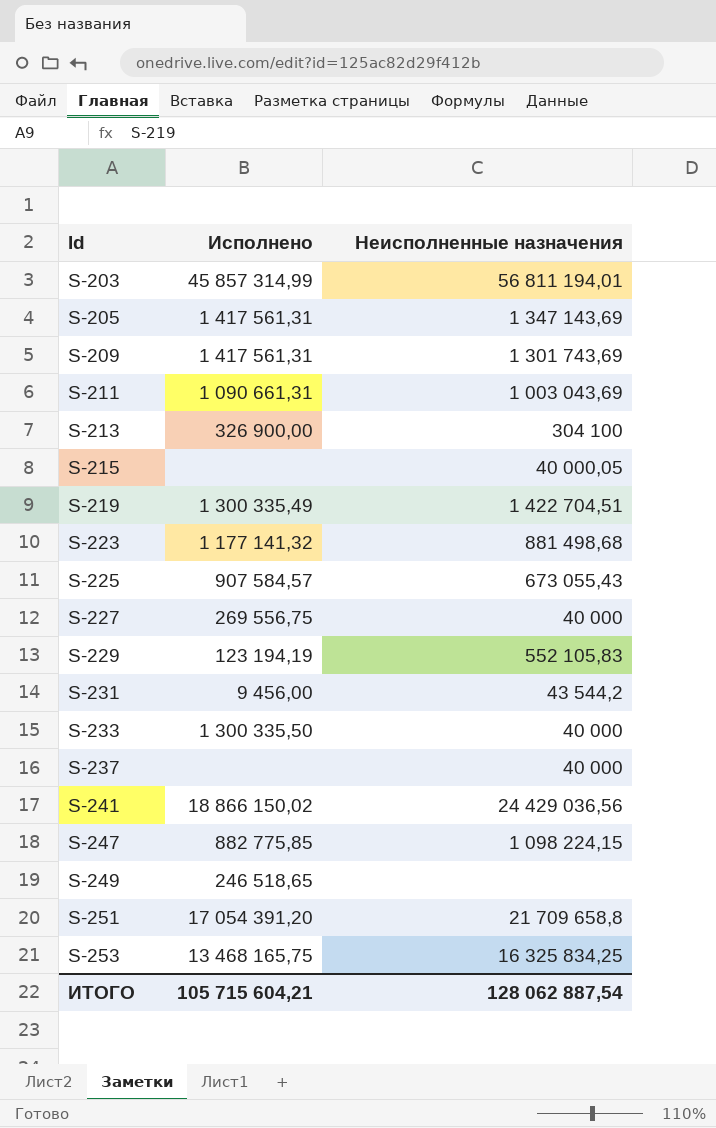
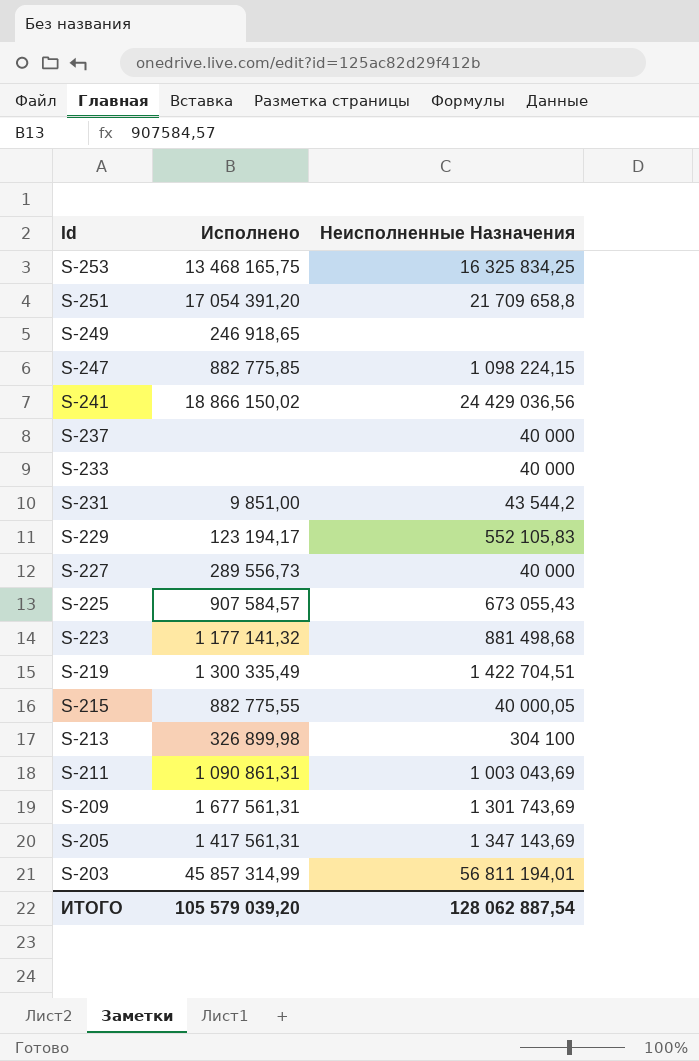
row order: Id ascending -> Id descending
column name: Неисполненные назначения -> Неисполненные Назначения
S-249 | Исполнено: 246 518,65 -> 246 918,65
S-233 | Исполнено: 1 300 335,50 -> none
S-231 | Исполнено: 9 456,00 -> 9 851,00
S-229 | Исполнено: 123 194,19 -> 123 194,17
S-227 | Исполнено: 269 556,75 -> 289 556,73
S-215 | Исполнено: none -> 882 775,55
S-213 | Исполнено: 326 900,00 -> 326 899,98
S-211 | Исполнено: 1 090 661,31 -> 1 090 861,31
S-209 | Исполнено: 1 417 561,31 -> 1 677 561,31
ИТОГО | Исполнено: 105 715 604,21 -> 105 579 039,20

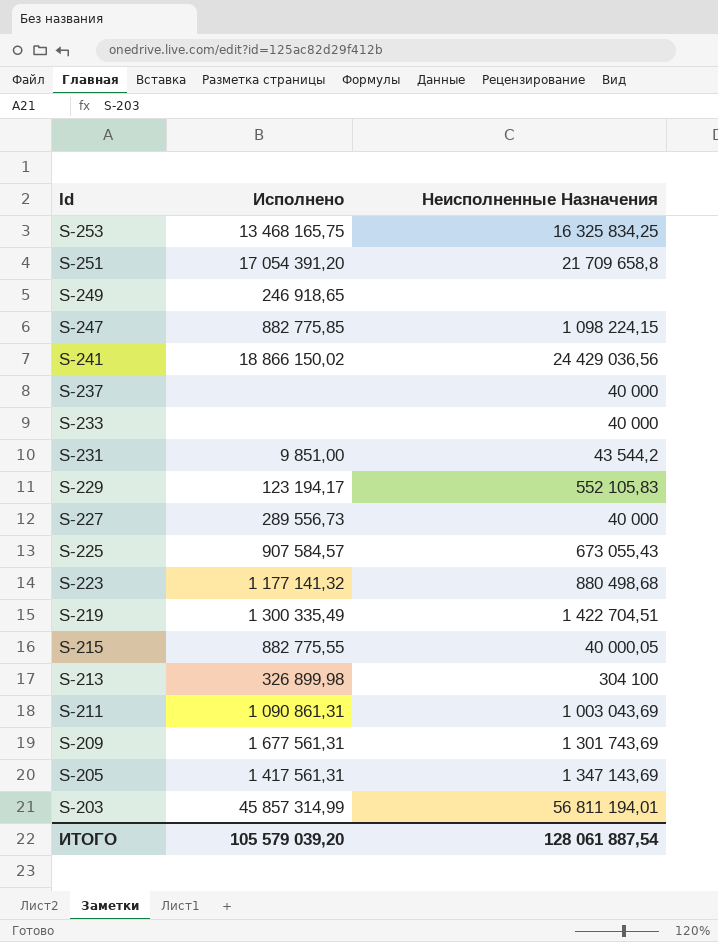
S-223 | Неисполненные Назначения: 881 498,68 -> 880 498,68
ИТОГО | Неисполненные Назначения: 128 062 887,54 -> 128 061 887,54

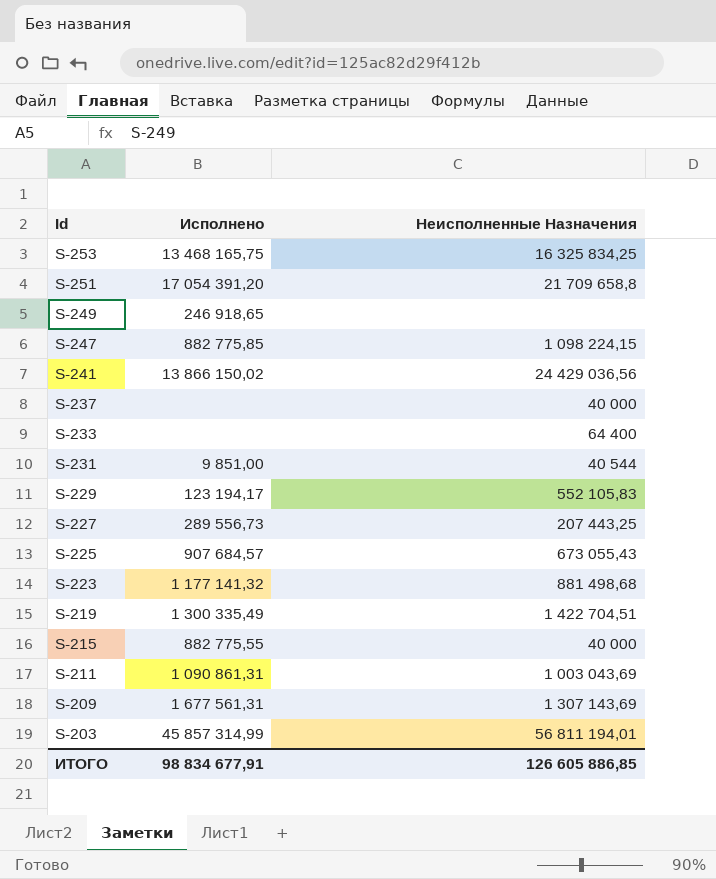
row S-213: 326 899,98 | 304 100 -> none
row S-205: 1 417 561,31 | 1 347 143,69 -> none
S-241 | Исполнено: 18 866 150,02 -> 13 866 150,02
S-233 | Неисполненные Назначения: 40 000 -> 64 400
S-231 | Неисполненные Назначения: 43 544,2 -> 40 544
S-227 | Неисполненные Назначения: 40 000 -> 207 443,25
S-225 | Исполнено: 907 584,57 -> 907 684,57
S-223 | Неисполненные Назначения: 880 498,68 -> 881 498,68
S-215 | Неисполненные Назначения: 40 000,05 -> 40 000
S-209 | Неисполненные Назначения: 1 301 743,69 -> 1 307 143,69
ИТОГО | Исполнено: 105 579 039,20 -> 98 834 677,91
ИТОГО | Неисполненные Назначения: 128 061 887,54 -> 126 605 886,85

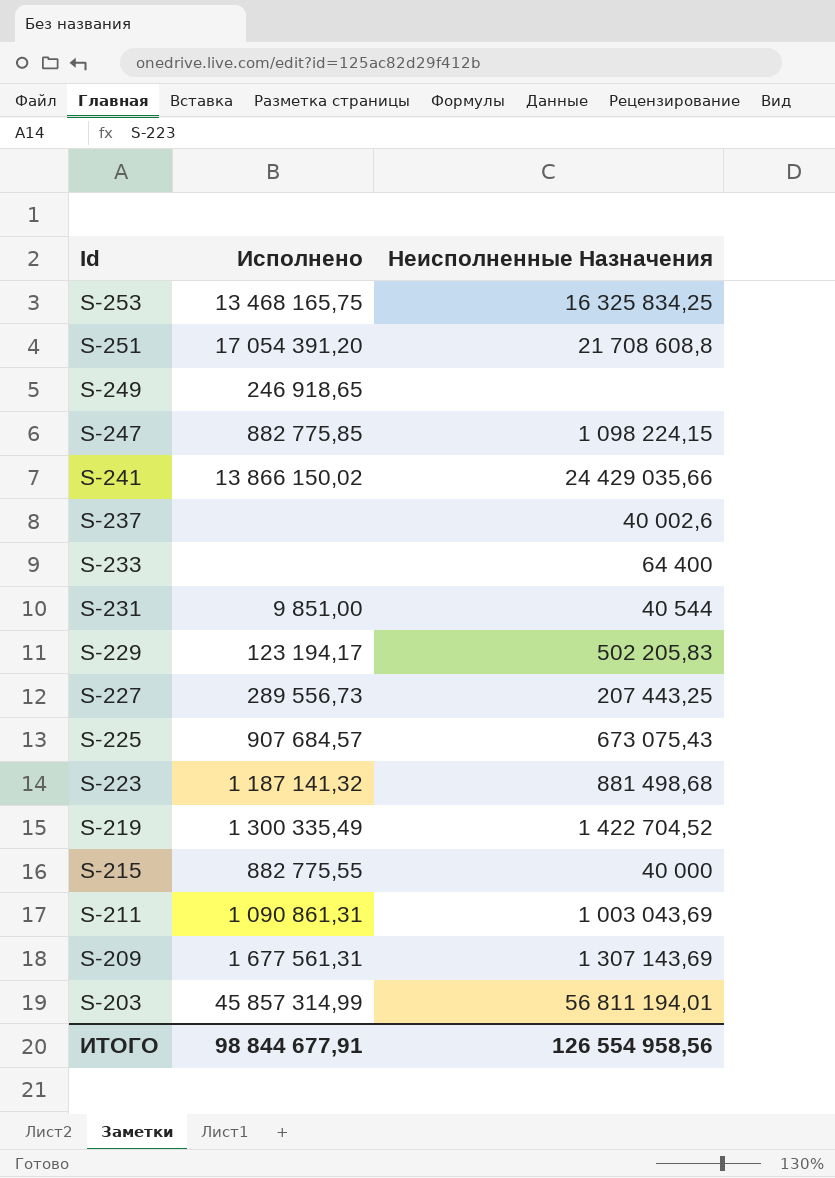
S-251 | Неисполненные Назначения: 21 709 658,8 -> 21 708 608,8
S-241 | Неисполненные Назначения: 24 429 036,56 -> 24 429 035,66
S-237 | Неисполненные Назначения: 40 000 -> 40 002,6
S-229 | Неисполненные Назначения: 552 105,83 -> 502 205,83
S-225 | Неисполненные Назначения: 673 055,43 -> 673 075,43
S-223 | Исполнено: 1 177 141,32 -> 1 187 141,32
S-219 | Неисполненные Назначения: 1 422 704,51 -> 1 422 704,52
ИТОГО | Исполнено: 98 834 677,91 -> 98 844 677,91
ИТОГО | Неисполненные Назначения: 126 605 886,85 -> 126 554 958,56

